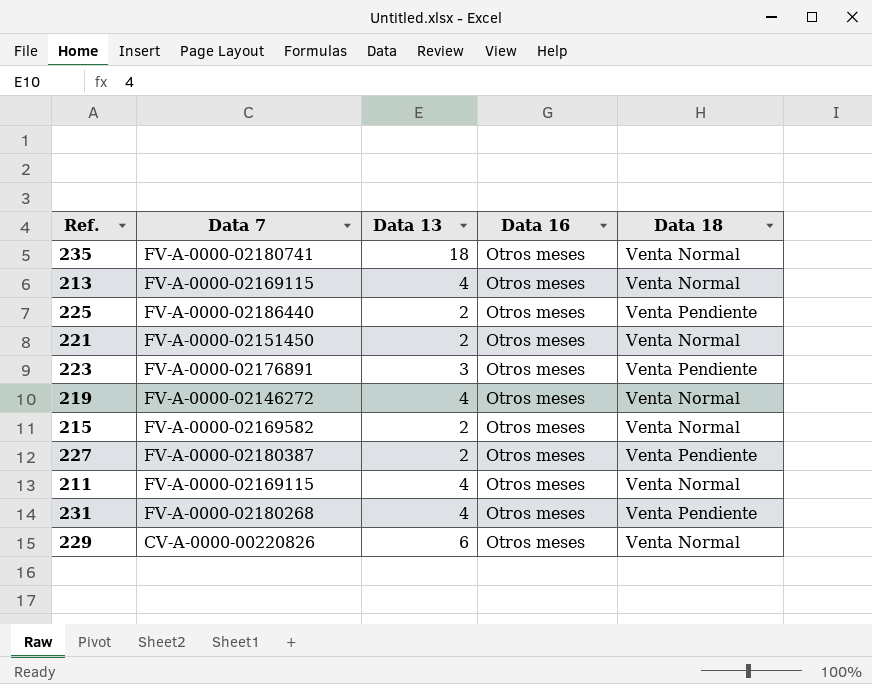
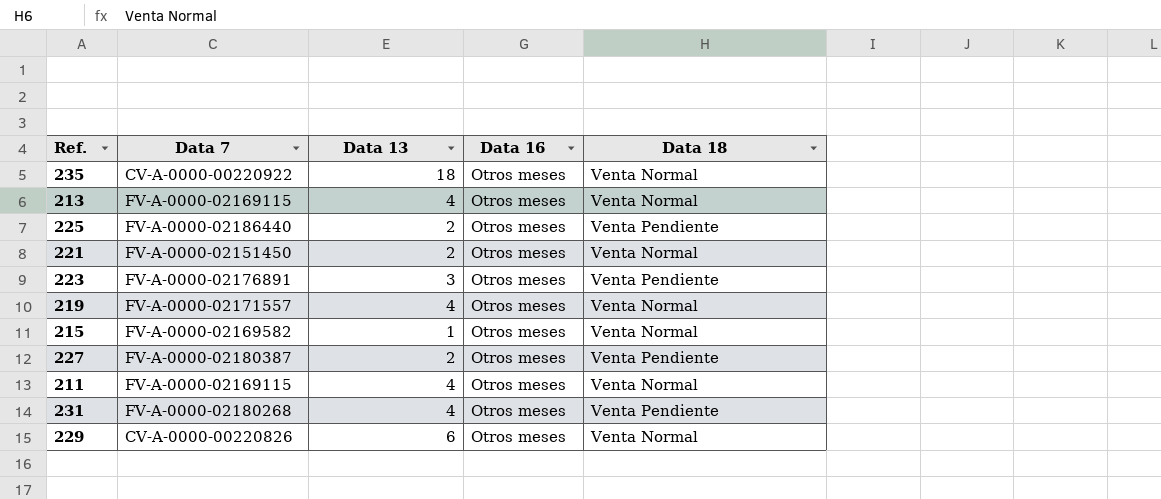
235 | Data 7: FV-A-0000-02180741 -> CV-A-0000-00220922
219 | Data 7: FV-A-0000-02146272 -> FV-A-0000-02171557
215 | Data 13: 2 -> 1

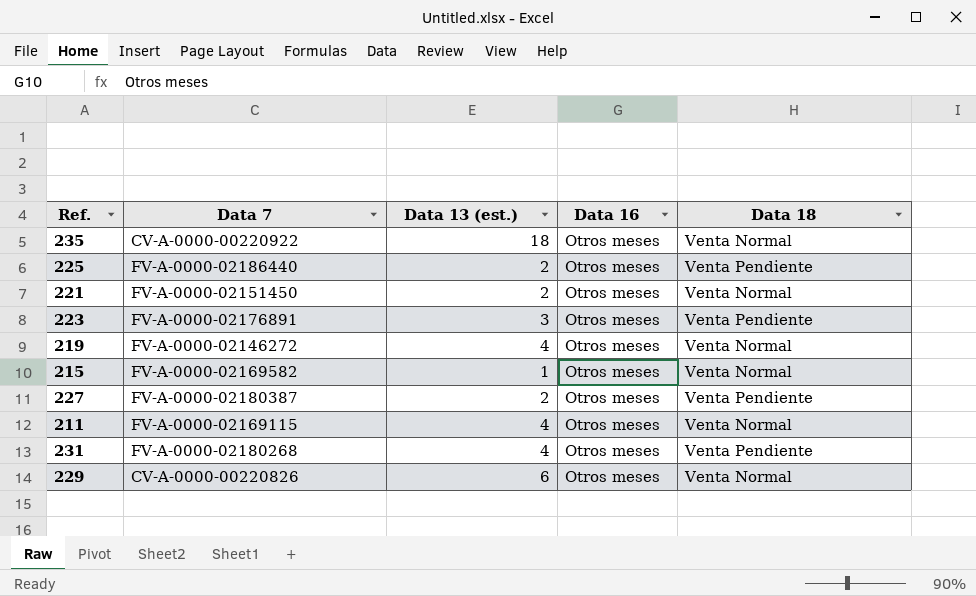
column name: Data 13 -> Data 13 (est.)
row 213: FV-A-0000-02169115 | 4 | Otros meses | Venta Normal -> none
219 | Data 7: FV-A-0000-02171557 -> FV-A-0000-02146272

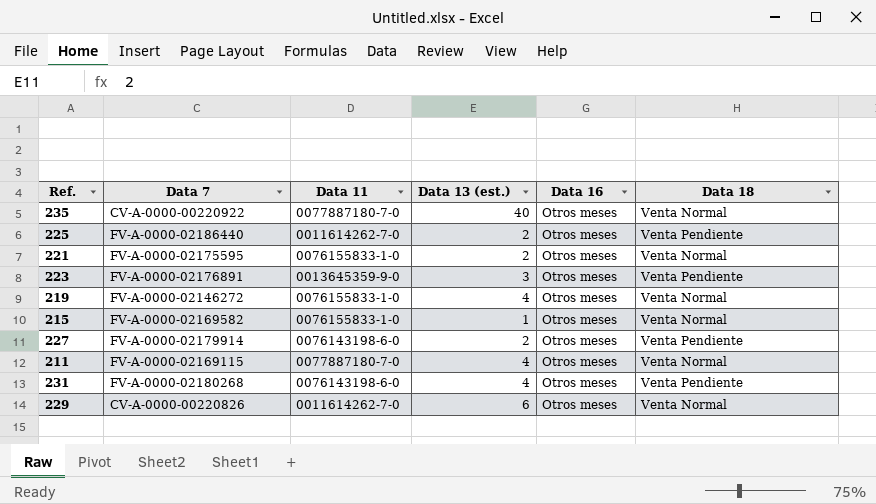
column Data 11 | position: none -> 3
235 | Data 13 (est.): 18 -> 40
221 | Data 7: FV-A-0000-02151450 -> FV-A-0000-02175595
227 | Data 7: FV-A-0000-02180387 -> FV-A-0000-02179914

